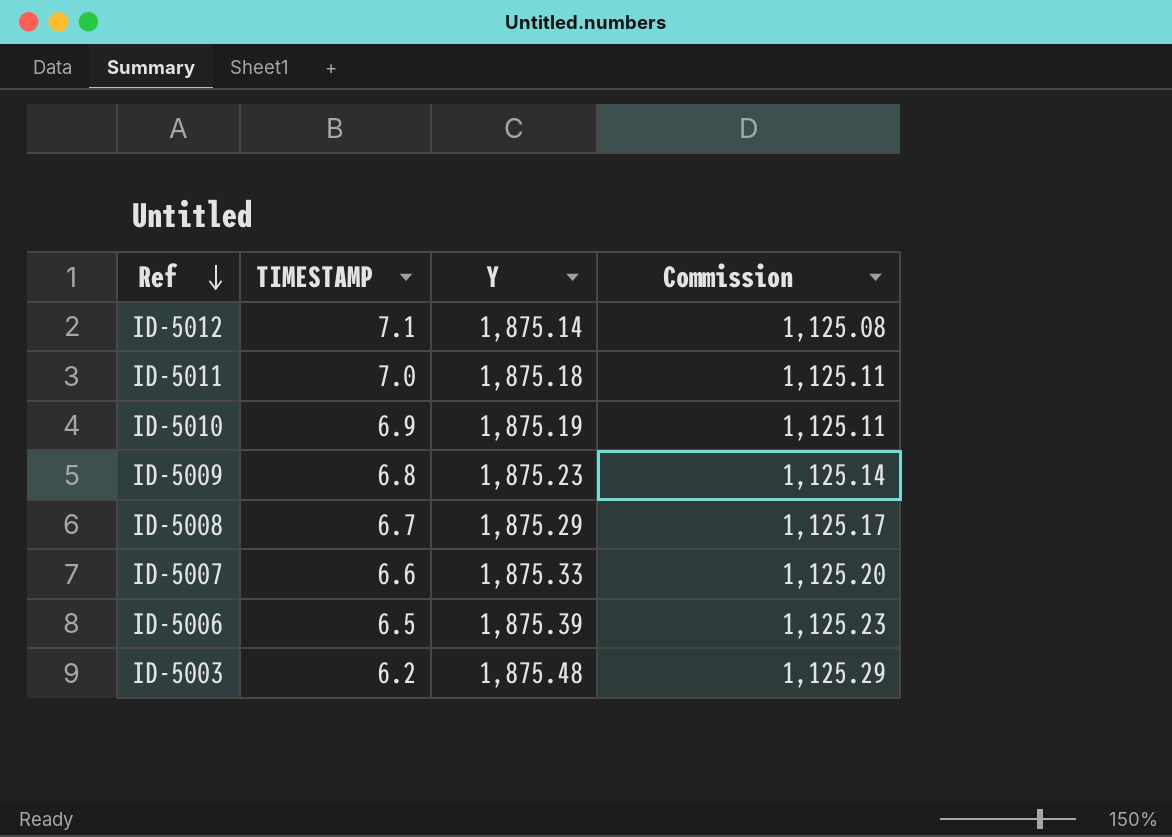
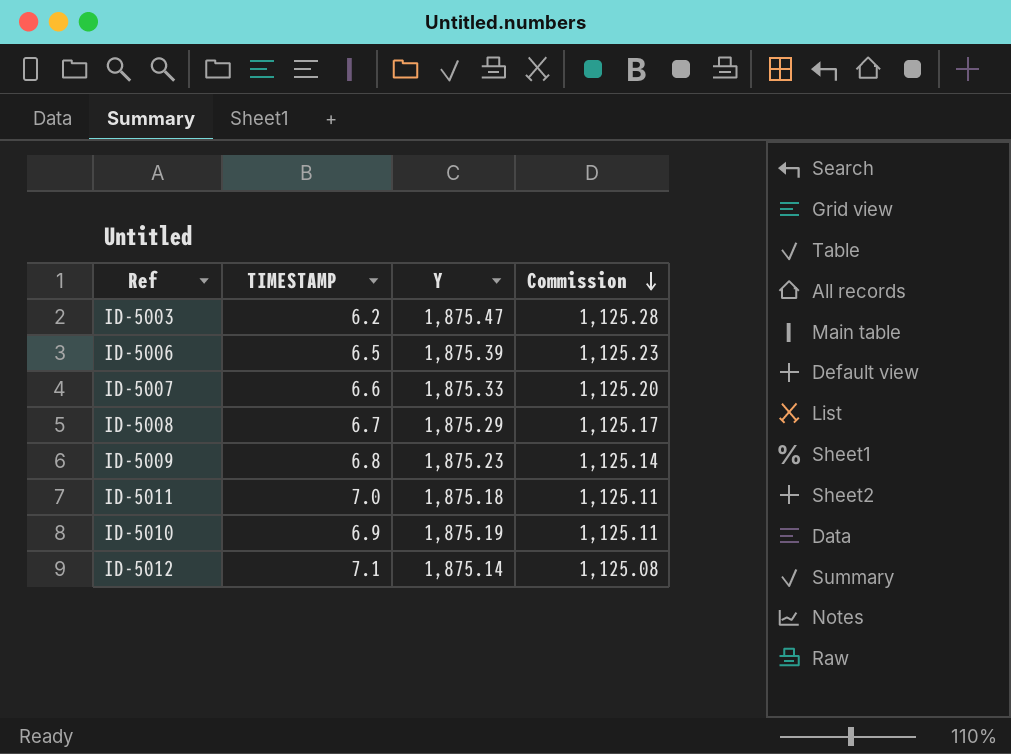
row order: Ref descending -> Commission descending
ID-5003 | Y: 1,875.48 -> 1,875.47
ID-5003 | Commission: 1,125.29 -> 1,125.28

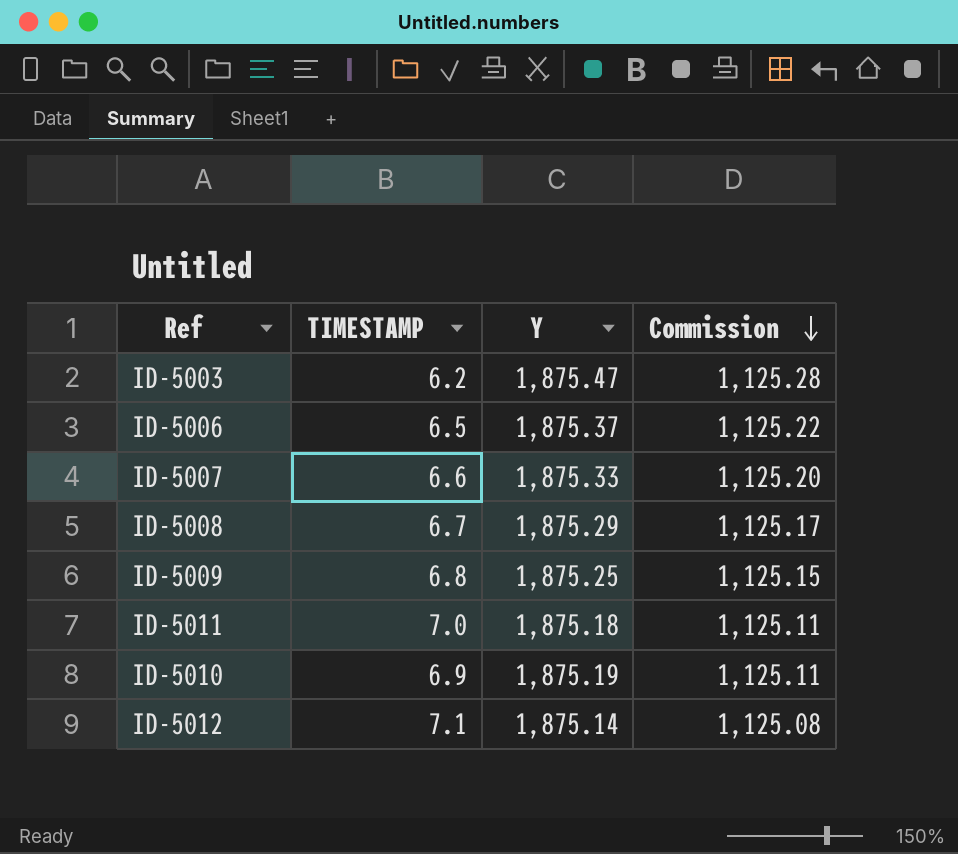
ID-5006 | Y: 1,875.39 -> 1,875.37
ID-5006 | Commission: 1,125.23 -> 1,125.22
ID-5009 | Y: 1,875.23 -> 1,875.25
ID-5009 | Commission: 1,125.14 -> 1,125.15

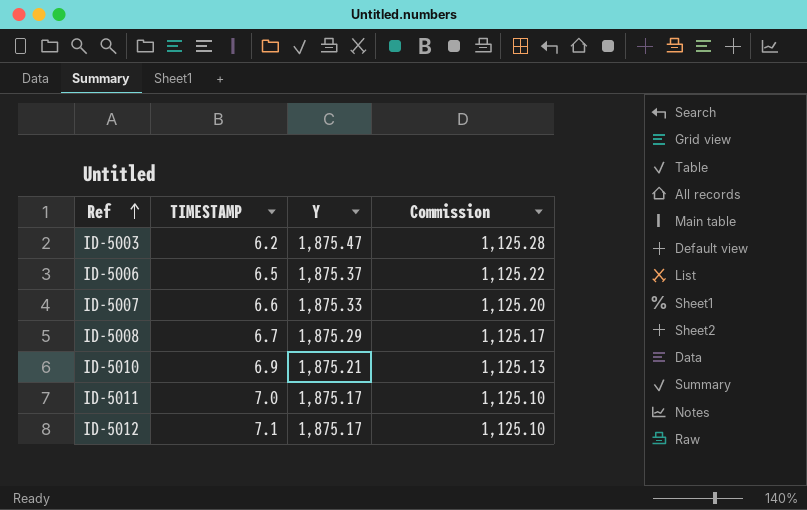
row order: Commission descending -> Ref ascending
row ID-5009: 6.8 | 1,875.25 | 1,125.15 -> none
ID-5010 | Y: 1,875.19 -> 1,875.21
ID-5010 | Commission: 1,125.11 -> 1,125.13
ID-5011 | Y: 1,875.18 -> 1,875.17
ID-5011 | Commission: 1,125.11 -> 1,125.10
ID-5012 | Y: 1,875.14 -> 1,875.17
ID-5012 | Commission: 1,125.08 -> 1,125.10

